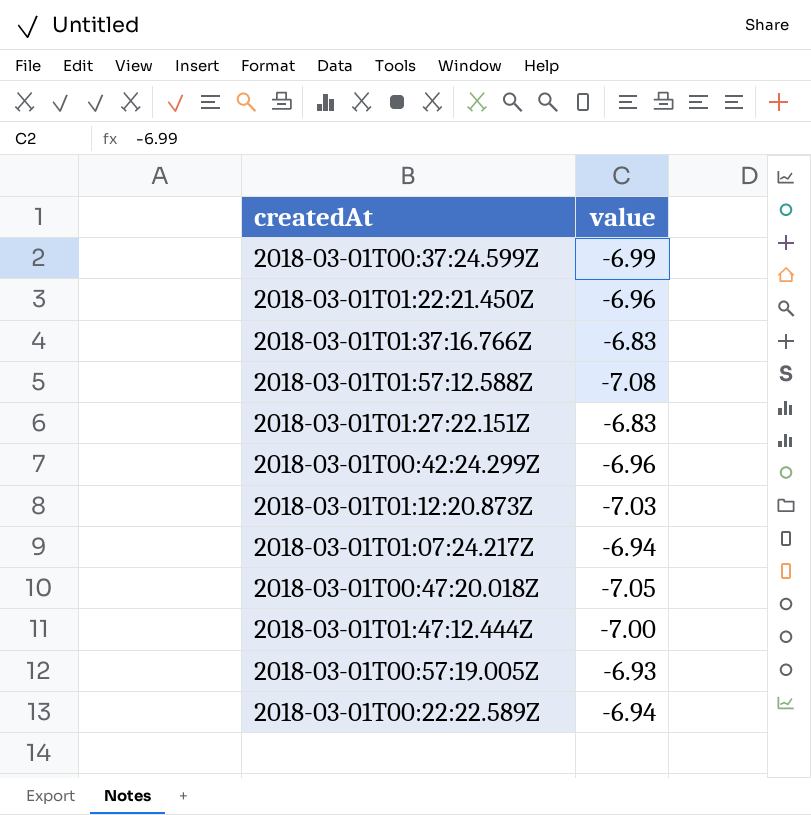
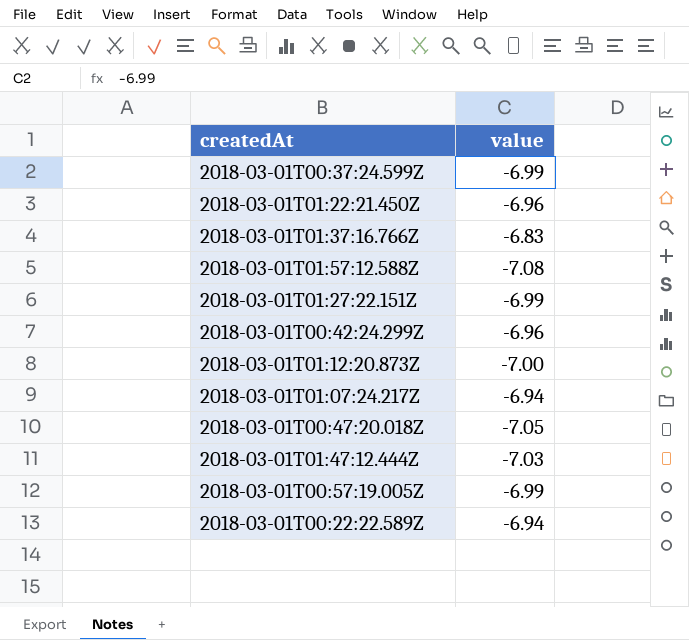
2018-03-01T01:27:22.151Z | value: -6.83 -> -6.99
2018-03-01T01:12:20.873Z | value: -7.03 -> -7.00
2018-03-01T01:47:12.444Z | value: -7.00 -> -7.03
2018-03-01T00:57:19.005Z | value: -6.93 -> -6.99

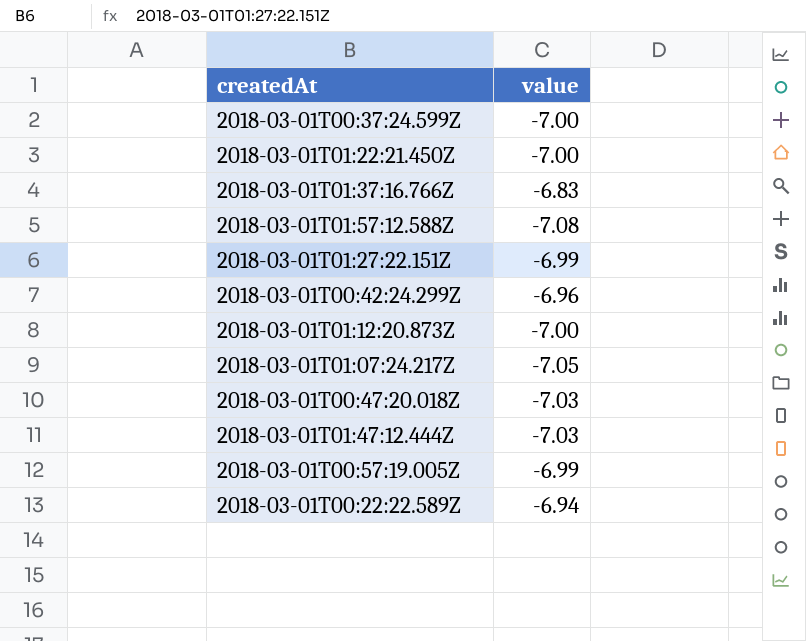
2018-03-01T00:37:24.599Z | value: -6.99 -> -7.00
2018-03-01T01:22:21.450Z | value: -6.96 -> -7.00
2018-03-01T01:07:24.217Z | value: -6.94 -> -7.05
2018-03-01T00:47:20.018Z | value: -7.05 -> -7.03

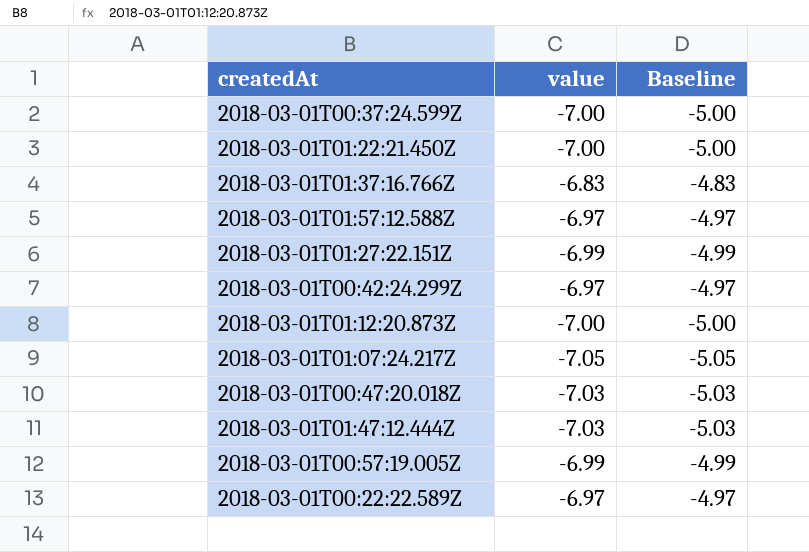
column Baseline | formula: none -> [value] + 2
2018-03-01T01:57:12.588Z | value: -7.08 -> -6.97
2018-03-01T00:42:24.299Z | value: -6.96 -> -6.97
2018-03-01T00:22:22.589Z | value: -6.94 -> -6.97

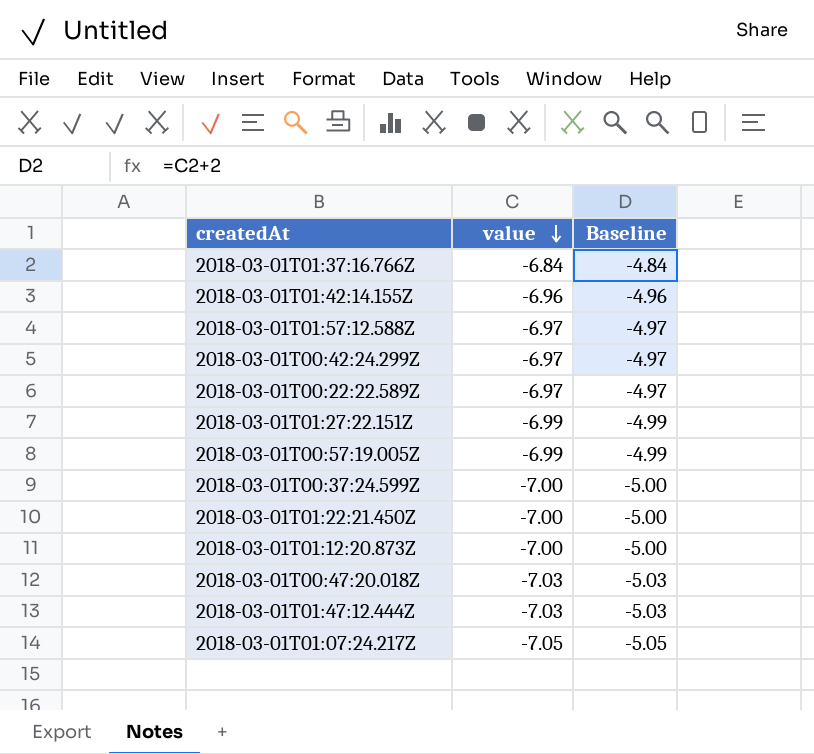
row order: none -> value descending
2018-03-01T01:37:16.766Z | value: -6.83 -> -6.84
2018-03-01T01:37:16.766Z | Baseline: -4.83 -> -4.84
row 2018-03-01T01:42:14.155Z: none -> -6.96 | -4.96

